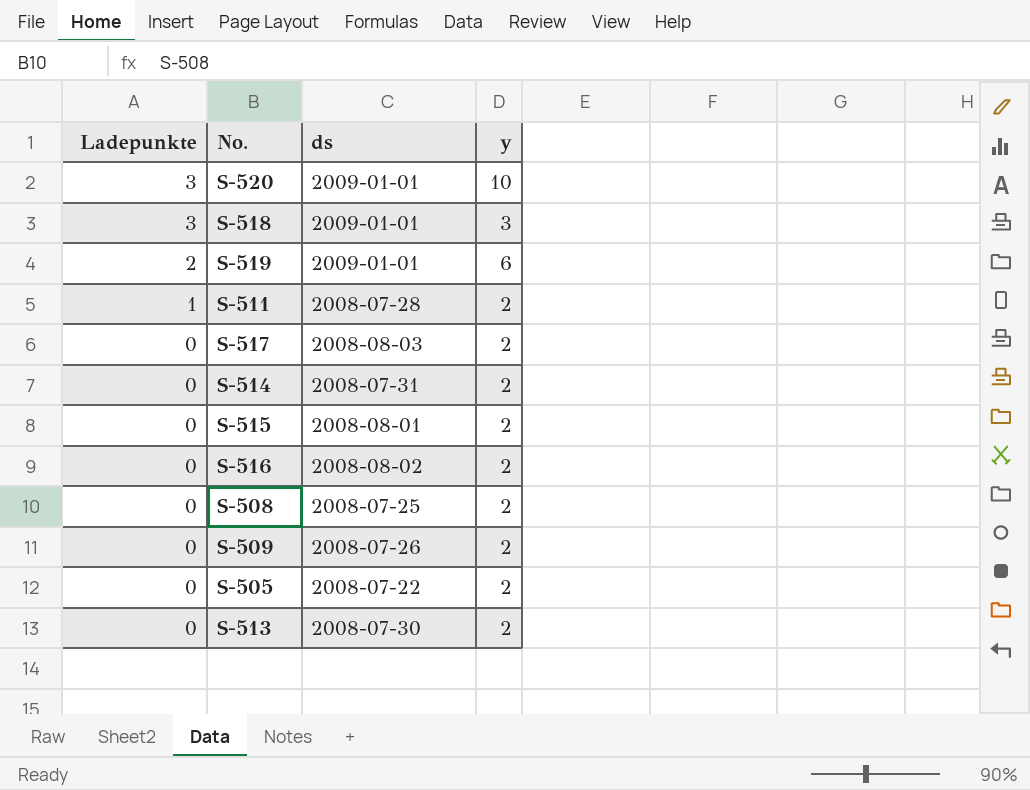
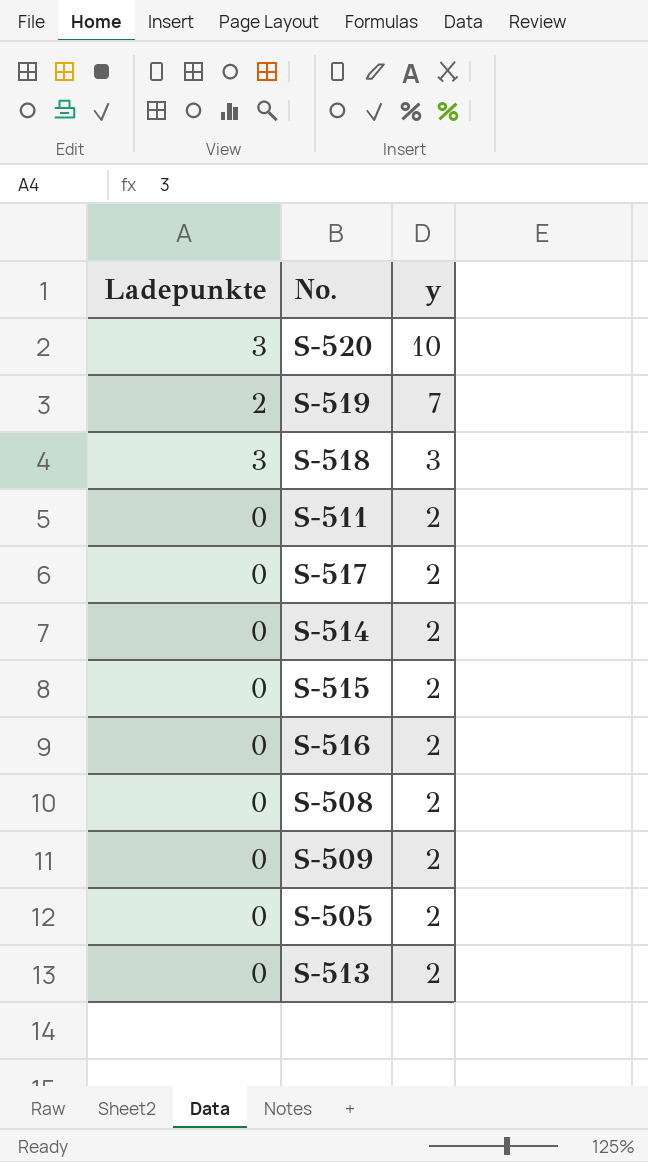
row order: Ladepunkte descending -> y descending
column ds | position: 3 -> none
S-519 | y: 6 -> 7
S-511 | Ladepunkte: 1 -> 0

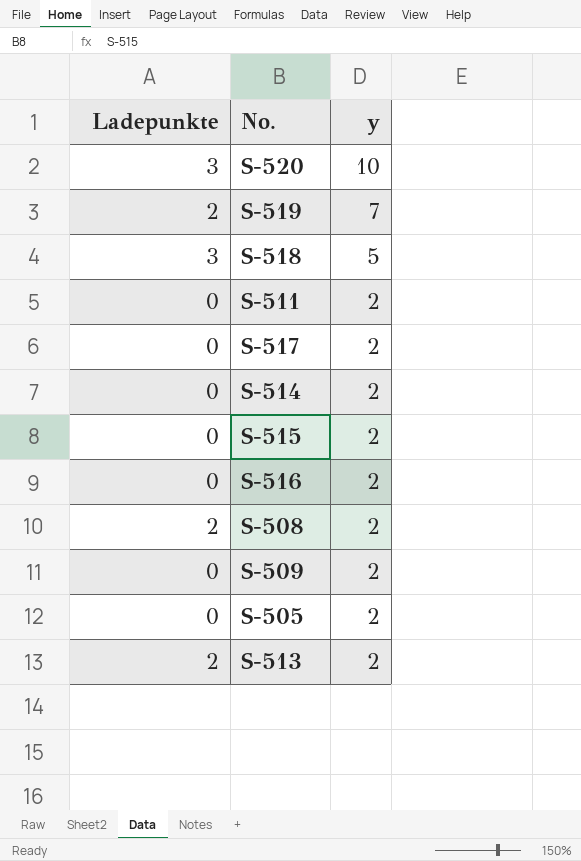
S-518 | y: 3 -> 5
S-508 | Ladepunkte: 0 -> 2
S-513 | Ladepunkte: 0 -> 2

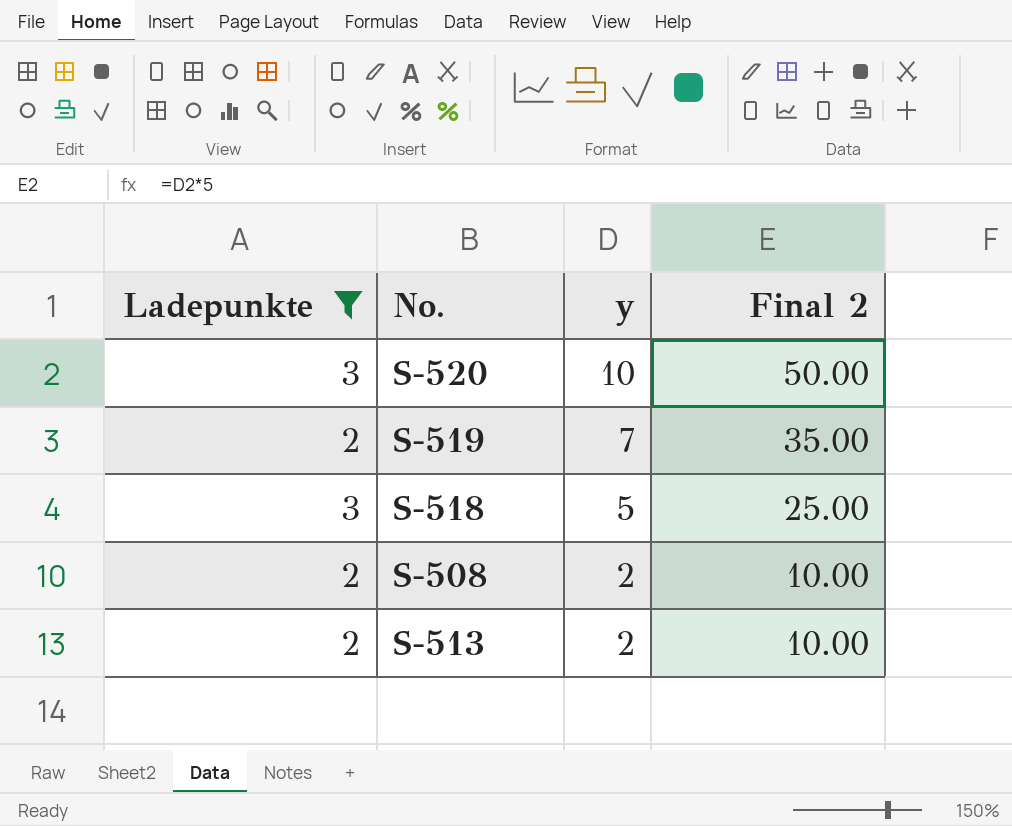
filter: none -> Ladepunkte != 0
column Final 2 | formula: none -> [y] * 5

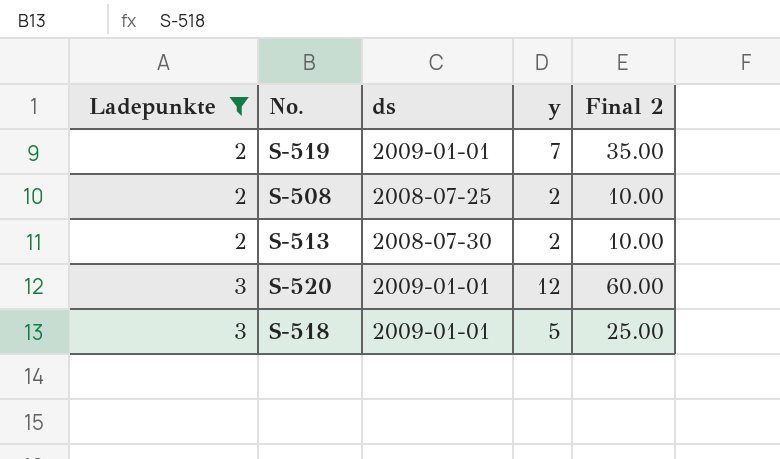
row order: y descending -> Ladepunkte ascending
column ds | position: none -> 3
S-520 | y: 10 -> 12
S-520 | Final 2: 50.00 -> 60.00

